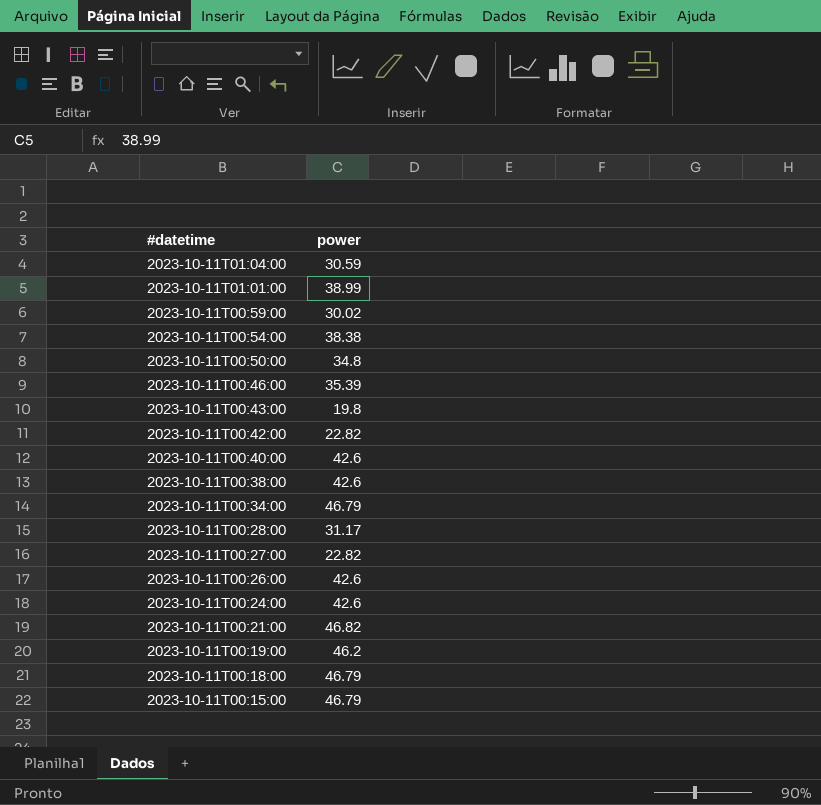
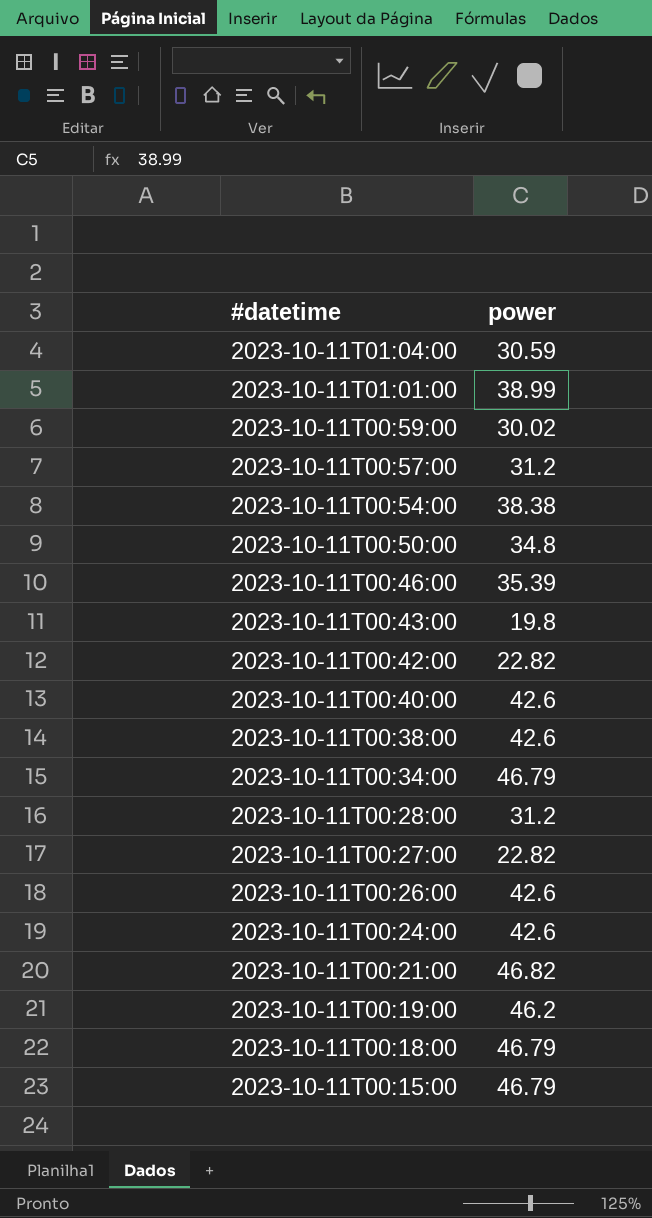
row 2023-10-11T00:57:00: none -> 31.2
2023-10-11T00:28:00 | power: 31.17 -> 31.2

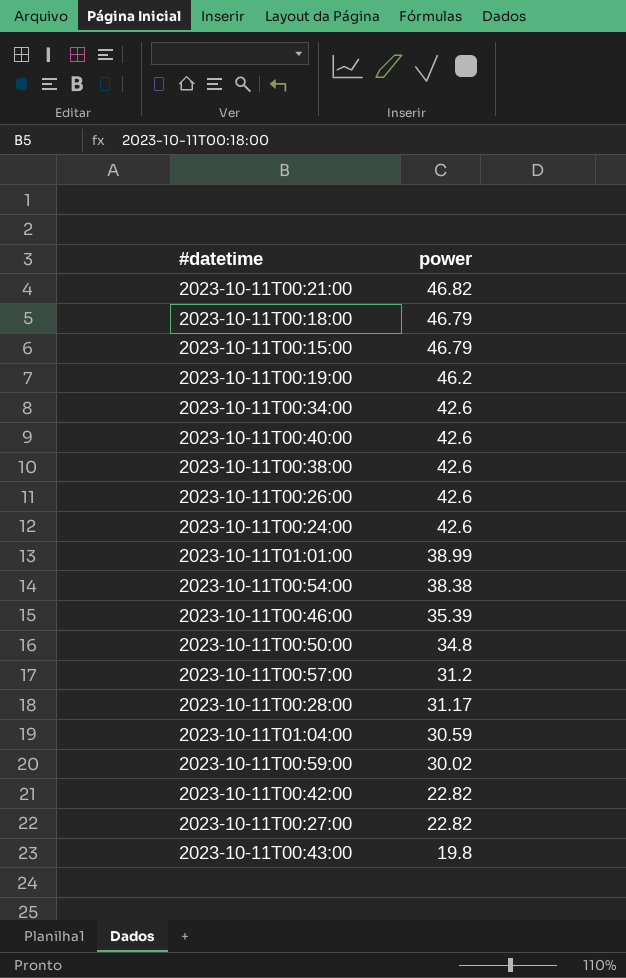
row order: #datetime descending -> power descending
2023-10-11T00:34:00 | power: 46.79 -> 42.6
2023-10-11T00:28:00 | power: 31.2 -> 31.17

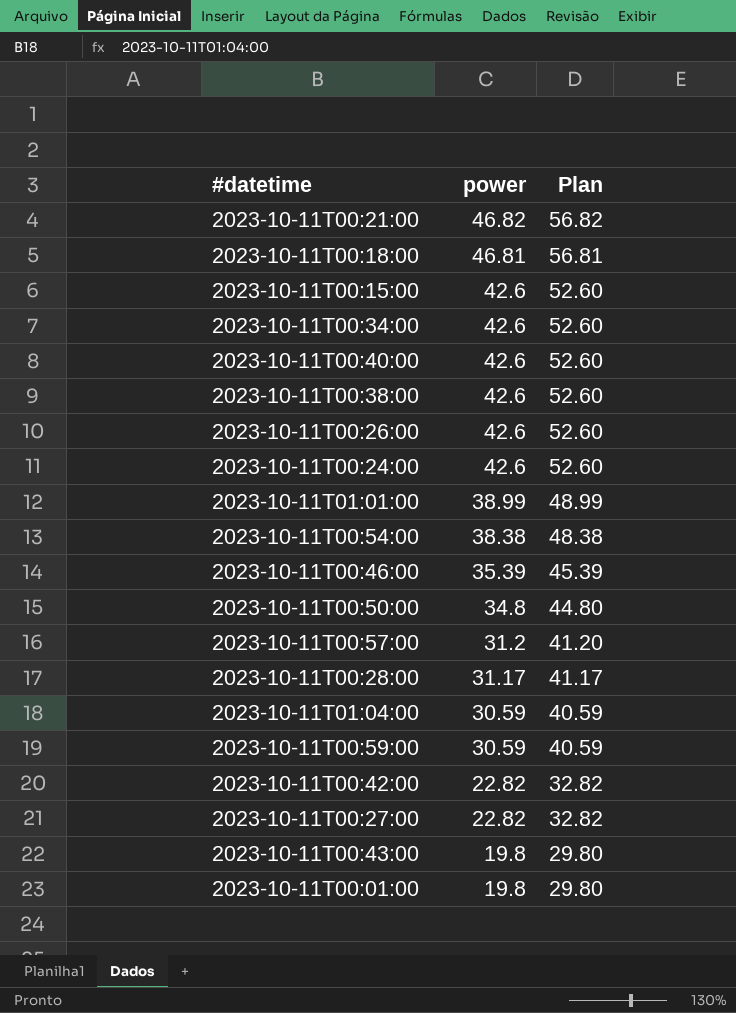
column Plan | formula: none -> [power] + 10
row 2023-10-11T00:19:00: 46.2 -> none
2023-10-11T00:18:00 | power: 46.79 -> 46.81
2023-10-11T00:15:00 | power: 46.79 -> 42.6
2023-10-11T00:59:00 | power: 30.02 -> 30.59
row 2023-10-11T00:01:00: none -> 19.8 | 29.80

